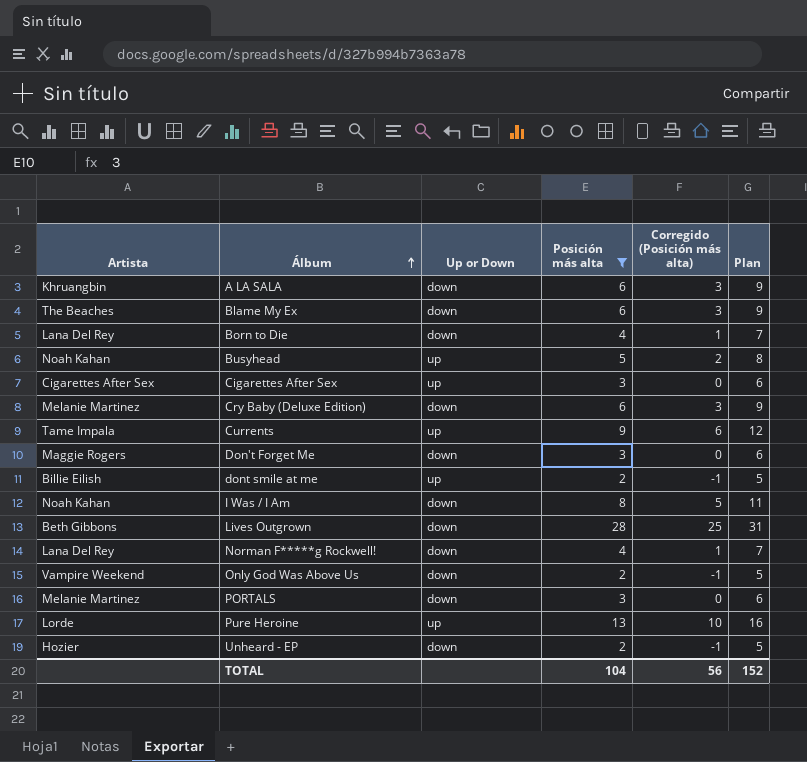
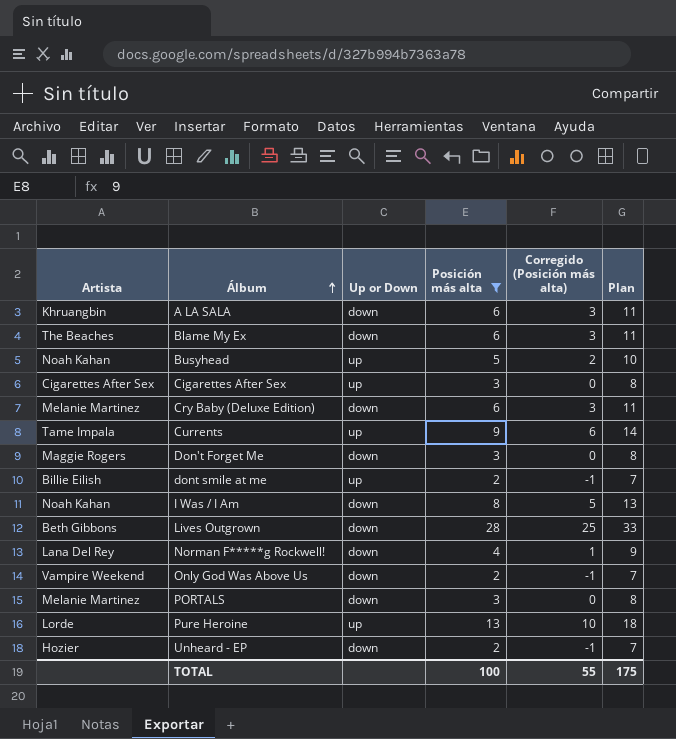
column Plan | formula: [Posición más alta] + 3 -> [Posición más alta] + 5
row Born to Die: Lana Del Rey | down | 4 | 1 | 7 -> none
TOTAL | Posición más alta: 104 -> 100
TOTAL | Corregido (Posición más alta): 56 -> 55
TOTAL | Plan: 152 -> 175

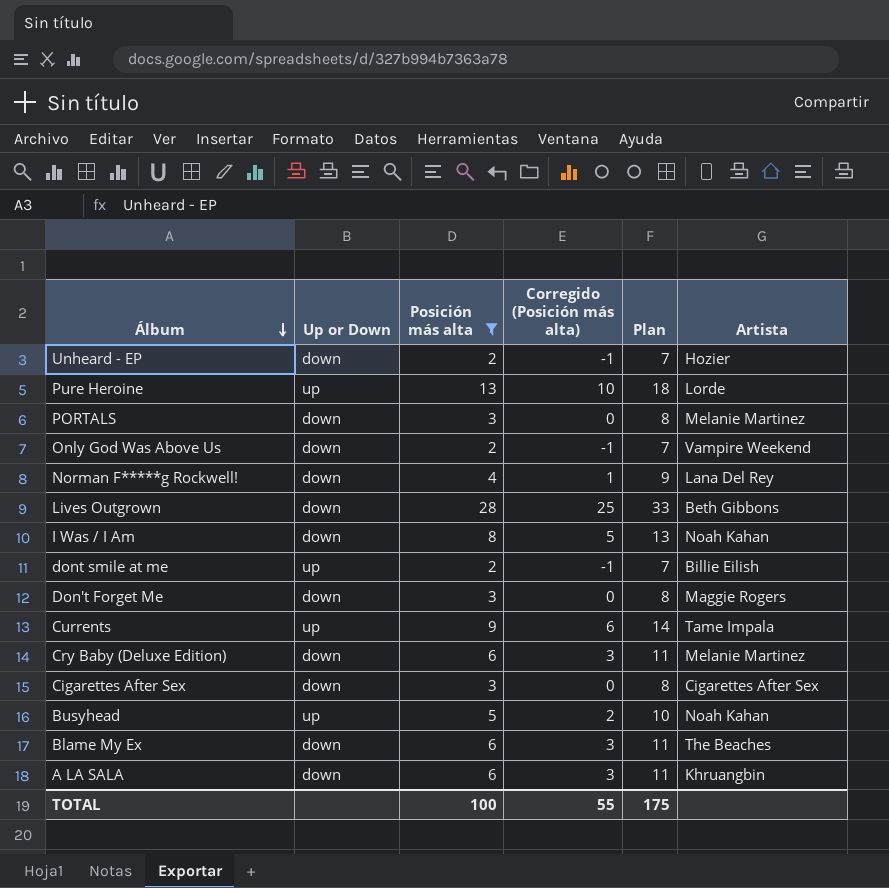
row order: Álbum ascending -> Álbum descending
column Artista | position: 1 -> 6
Cigarettes After Sex | Up or Down: up -> down

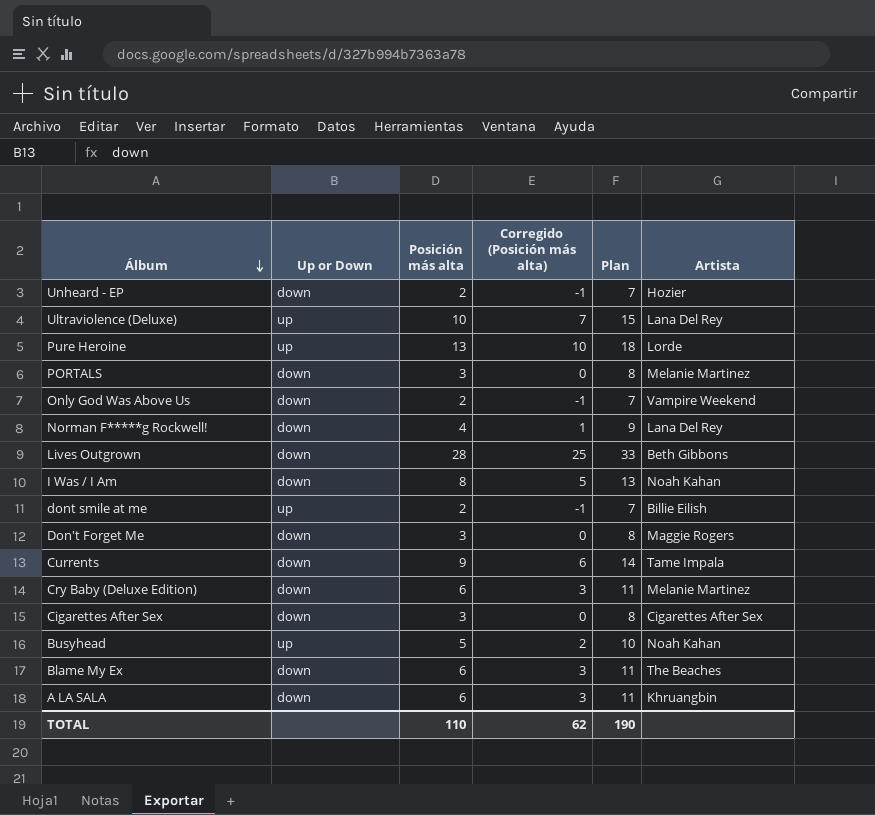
filter: Posición más alta != 10 -> none
Currents | Up or Down: up -> down
TOTAL | Posición más alta: 100 -> 110
TOTAL | Corregido (Posición más alta): 55 -> 62
TOTAL | Plan: 175 -> 190

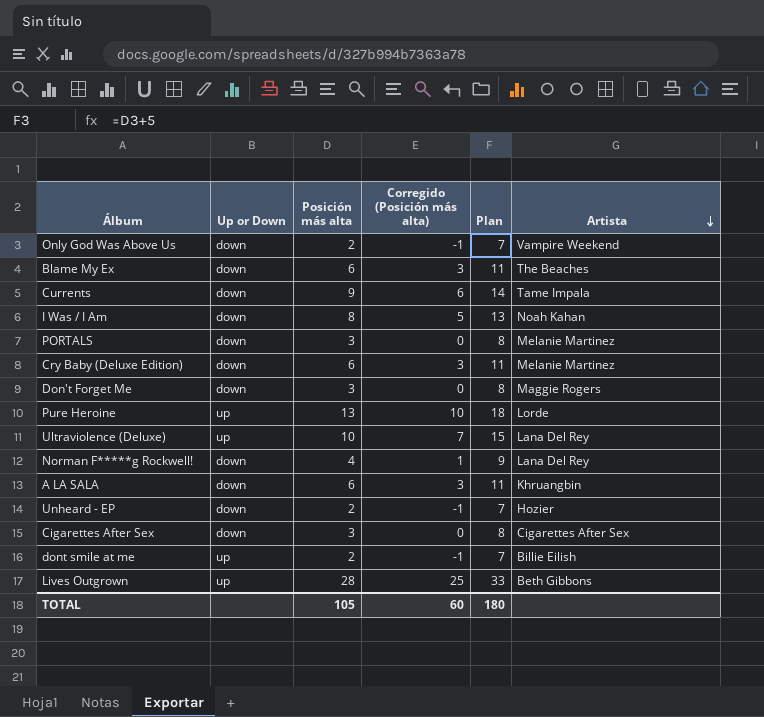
row order: Álbum descending -> Artista descending
row Busyhead: up | 5 | 2 | 10 | Noah Kahan -> none
Lives Outgrown | Up or Down: down -> up
TOTAL | Posición más alta: 110 -> 105
TOTAL | Corregido (Posición más alta): 62 -> 60
TOTAL | Plan: 190 -> 180

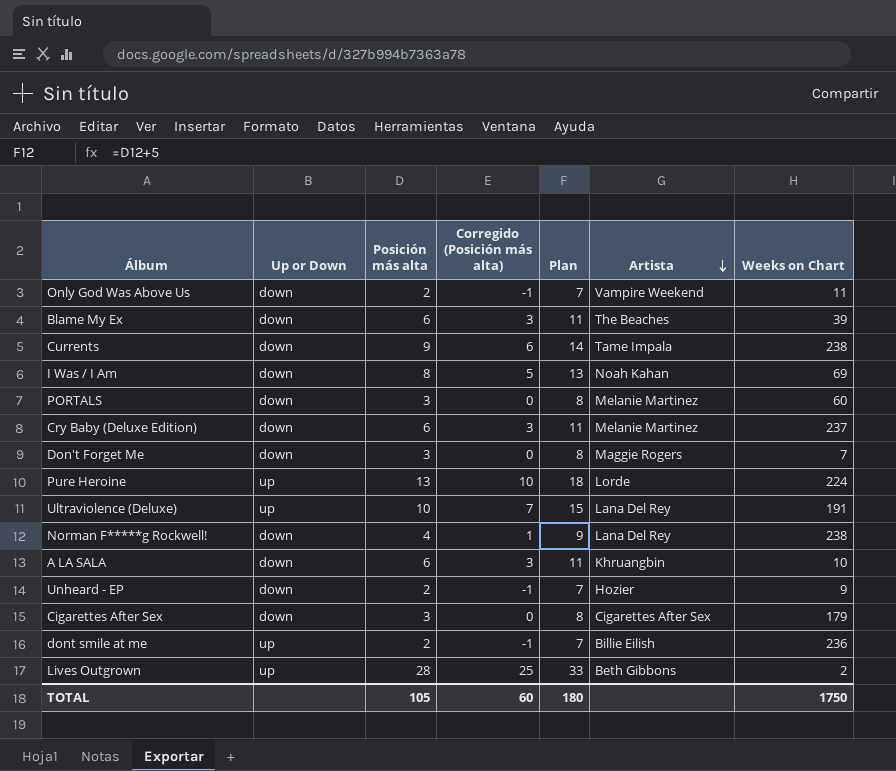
column Weeks on Chart | position: none -> 7

